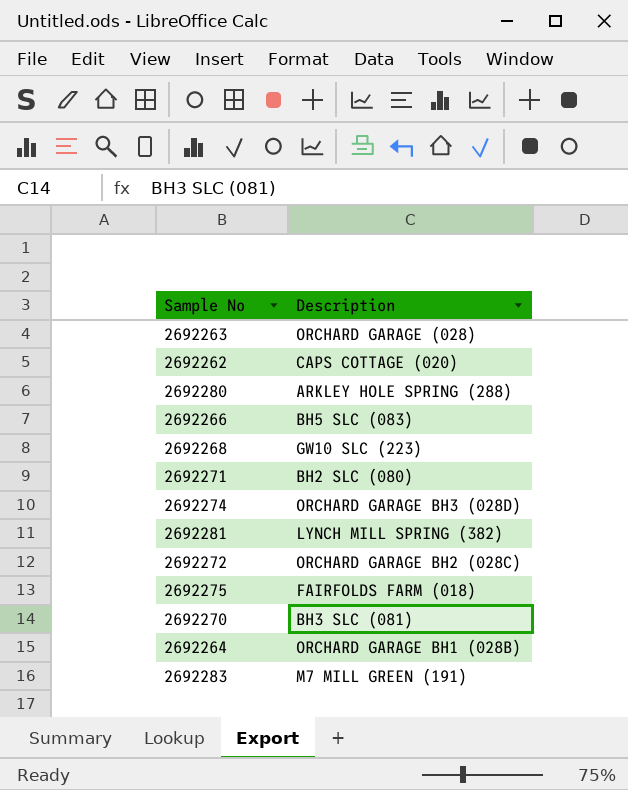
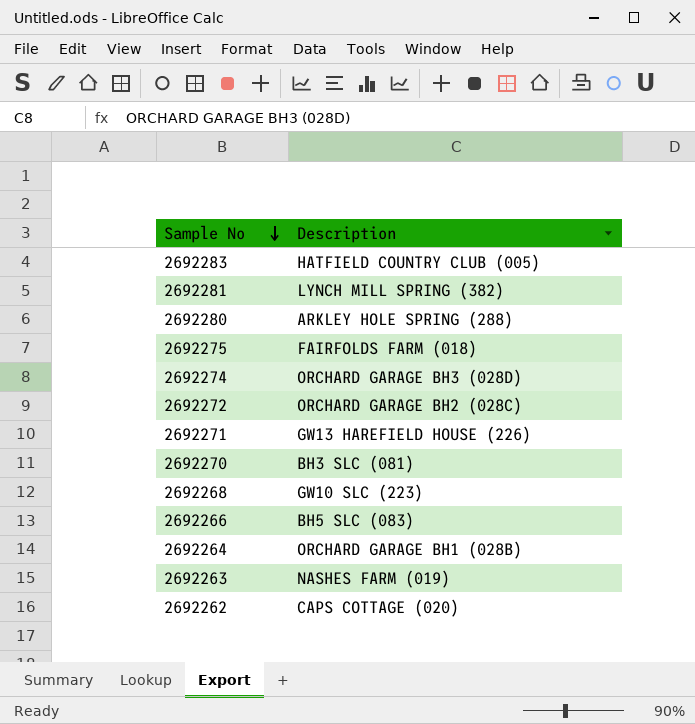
row order: none -> Sample No descending
2692283 | Description: M7 MILL GREEN (191) -> HATFIELD COUNTRY CLUB (005)
2692271 | Description: BH2 SLC (080) -> GW13 HAREFIELD HOUSE (226)
2692263 | Description: ORCHARD GARAGE (028) -> NASHES FARM (019)

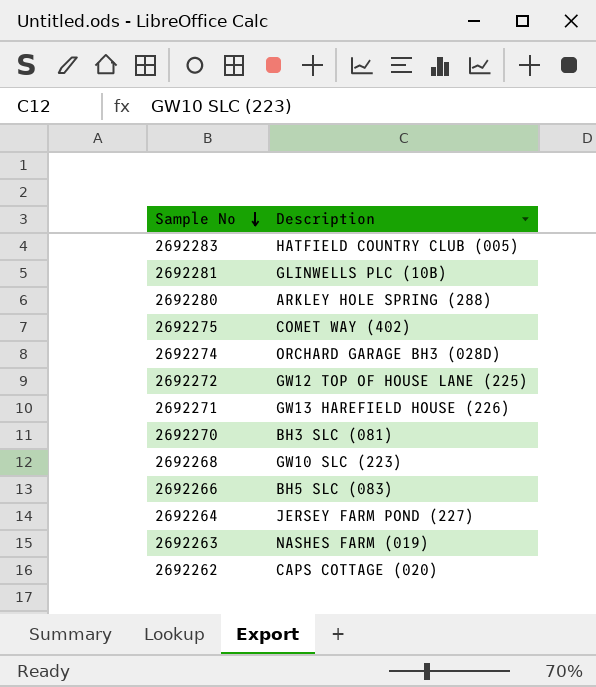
2692281 | Description: LYNCH MILL SPRING (382) -> GLINWELLS PLC (10B)
2692275 | Description: FAIRFOLDS FARM (018) -> COMET WAY (402)
2692272 | Description: ORCHARD GARAGE BH2 (028C) -> GW12 TOP OF HOUSE LANE (225)
2692264 | Description: ORCHARD GARAGE BH1 (028B) -> JERSEY FARM POND (227)

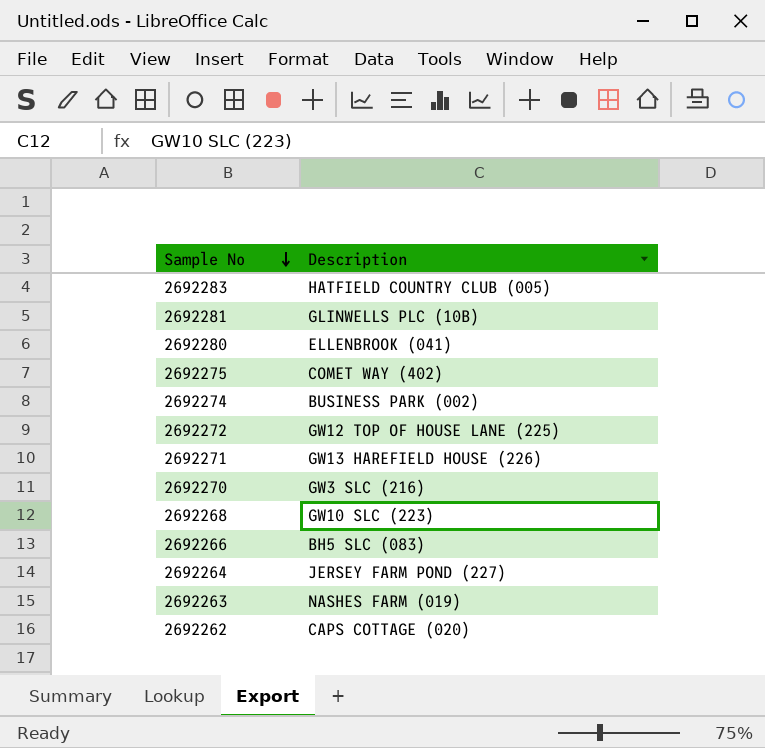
2692280 | Description: ARKLEY HOLE SPRING (288) -> ELLENBROOK (041)
2692274 | Description: ORCHARD GARAGE BH3 (028D) -> BUSINESS PARK (002)
2692270 | Description: BH3 SLC (081) -> GW3 SLC (216)

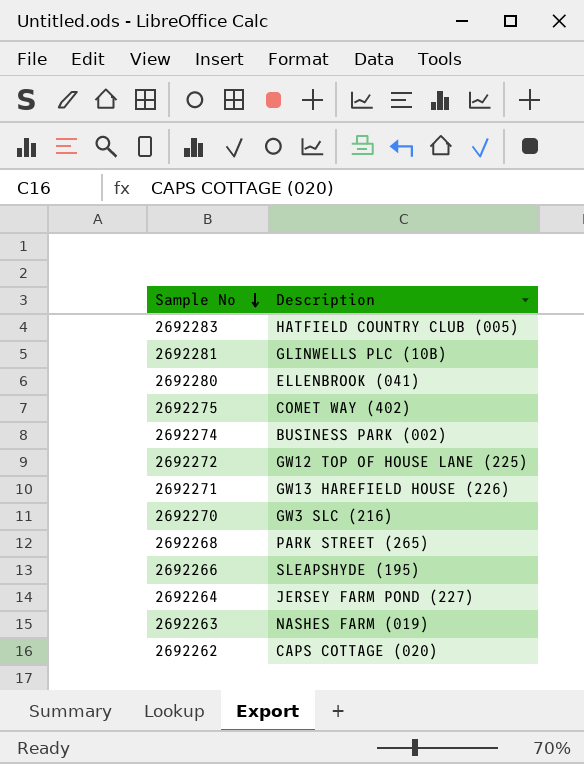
2692268 | Description: GW10 SLC (223) -> PARK STREET (265)
2692266 | Description: BH5 SLC (083) -> SLEAPSHYDE (195)

